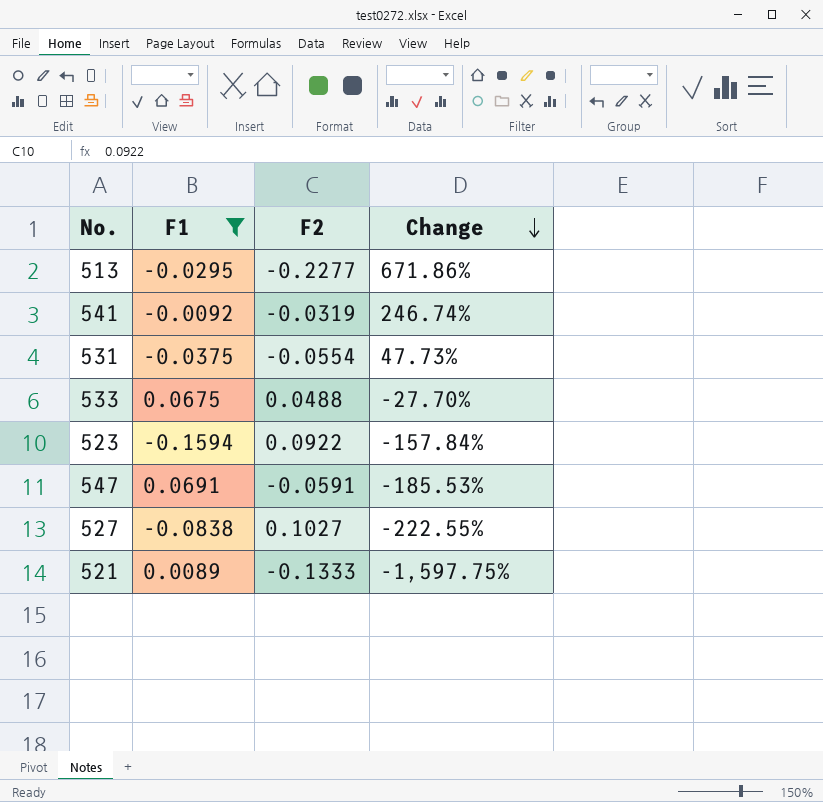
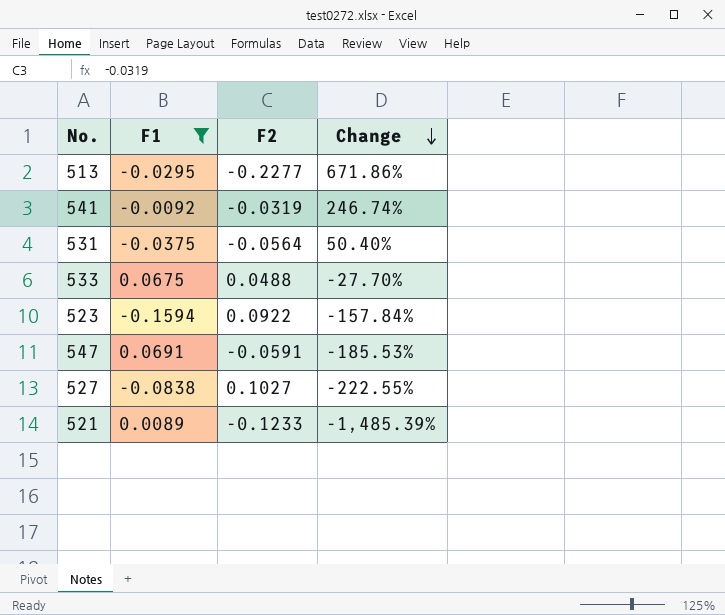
531 | F2: -0.0554 -> -0.0564
531 | Change: 47.73% -> 50.40%
521 | F2: -0.1333 -> -0.1233
521 | Change: -1,597.75% -> -1,485.39%

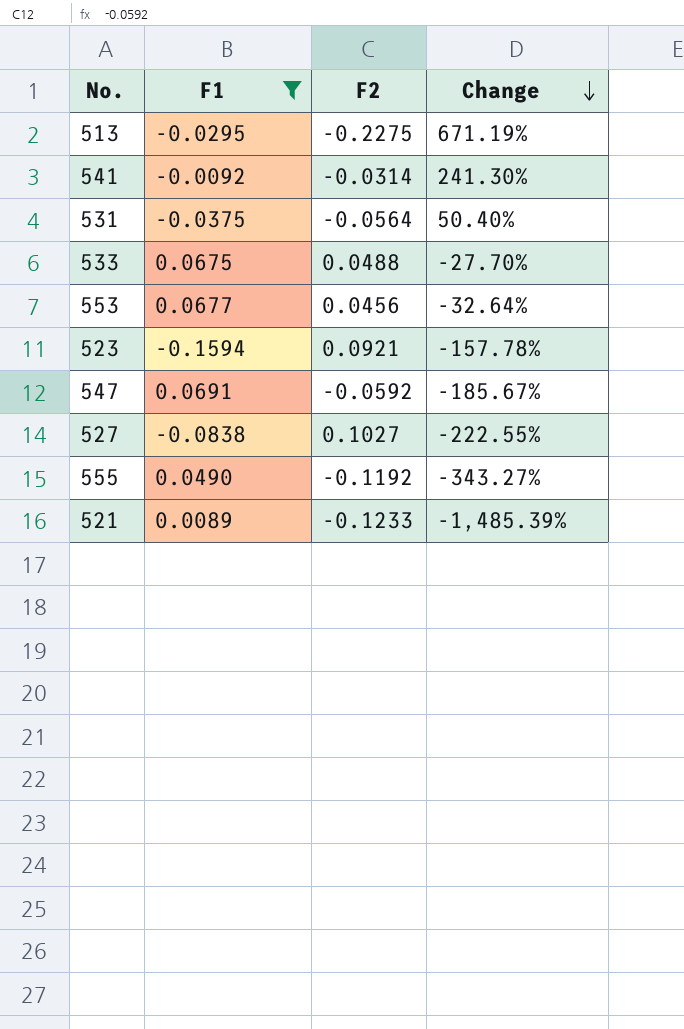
513 | F2: -0.2277 -> -0.2275
513 | Change: 671.86% -> 671.19%
541 | F2: -0.0319 -> -0.0314
541 | Change: 246.74% -> 241.30%
row 553: none -> 0.0677 | 0.0456 | -32.64%
523 | F2: 0.0922 -> 0.0921
523 | Change: -157.84% -> -157.78%
547 | F2: -0.0591 -> -0.0592
547 | Change: -185.53% -> -185.67%
row 555: none -> 0.0490 | -0.1192 | -343.27%

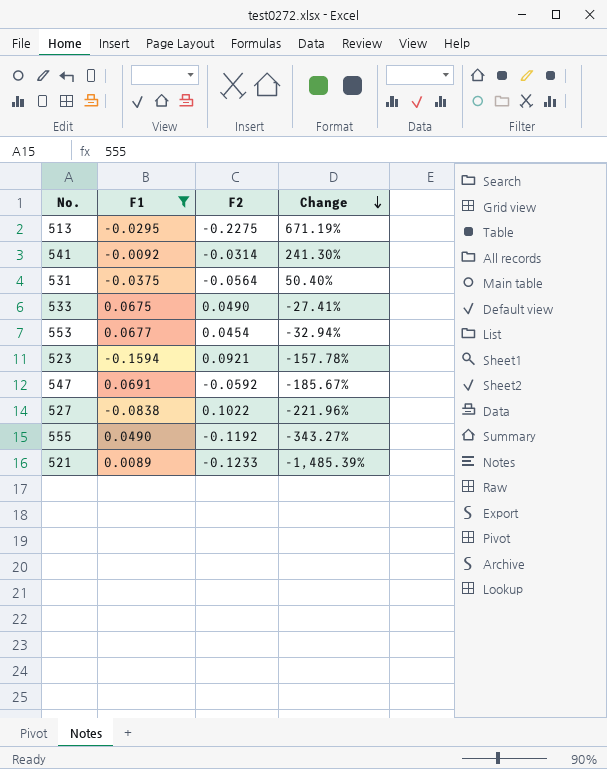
533 | F2: 0.0488 -> 0.0490
533 | Change: -27.70% -> -27.41%
553 | F2: 0.0456 -> 0.0454
553 | Change: -32.64% -> -32.94%
527 | F2: 0.1027 -> 0.1022
527 | Change: -222.55% -> -221.96%

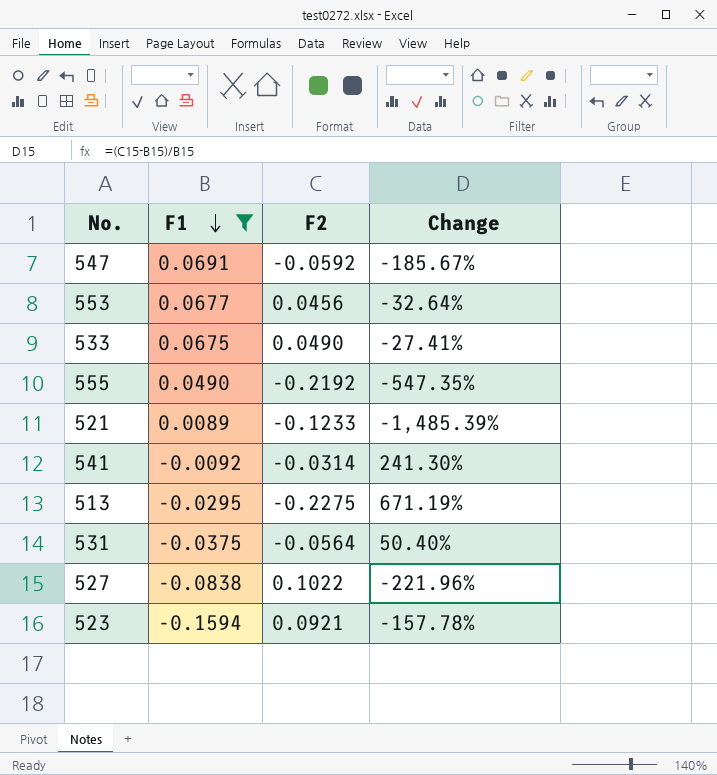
row order: Change descending -> F1 descending
553 | F2: 0.0454 -> 0.0456
553 | Change: -32.94% -> -32.64%
555 | F2: -0.1192 -> -0.2192
555 | Change: -343.27% -> -547.35%

